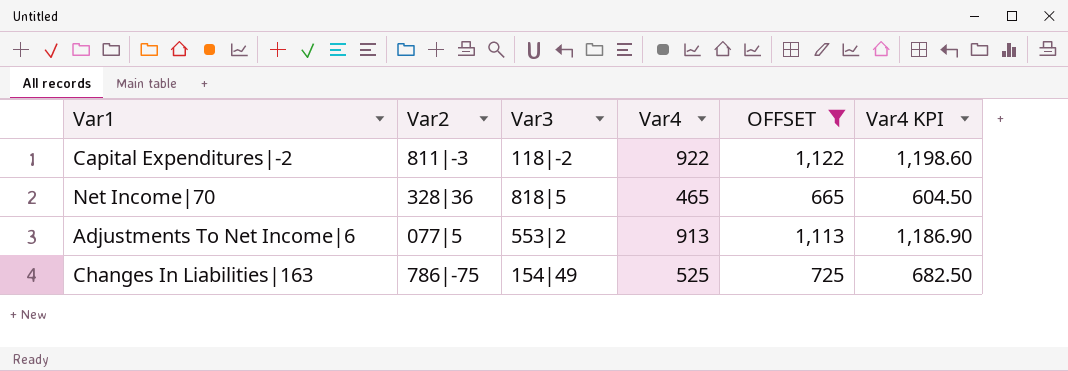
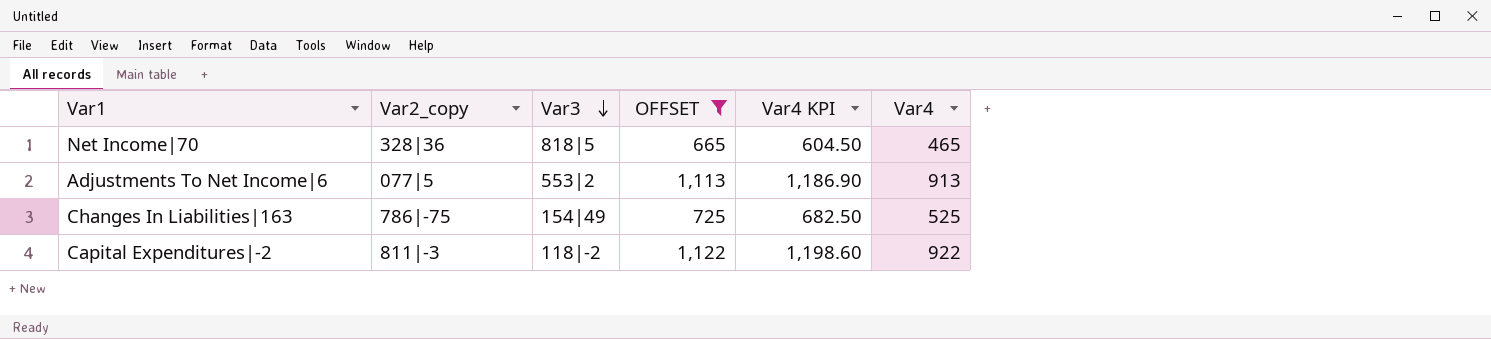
row order: none -> Var3 descending
column name: Var2 -> Var2_copy
column Var4 | position: 4 -> 6

